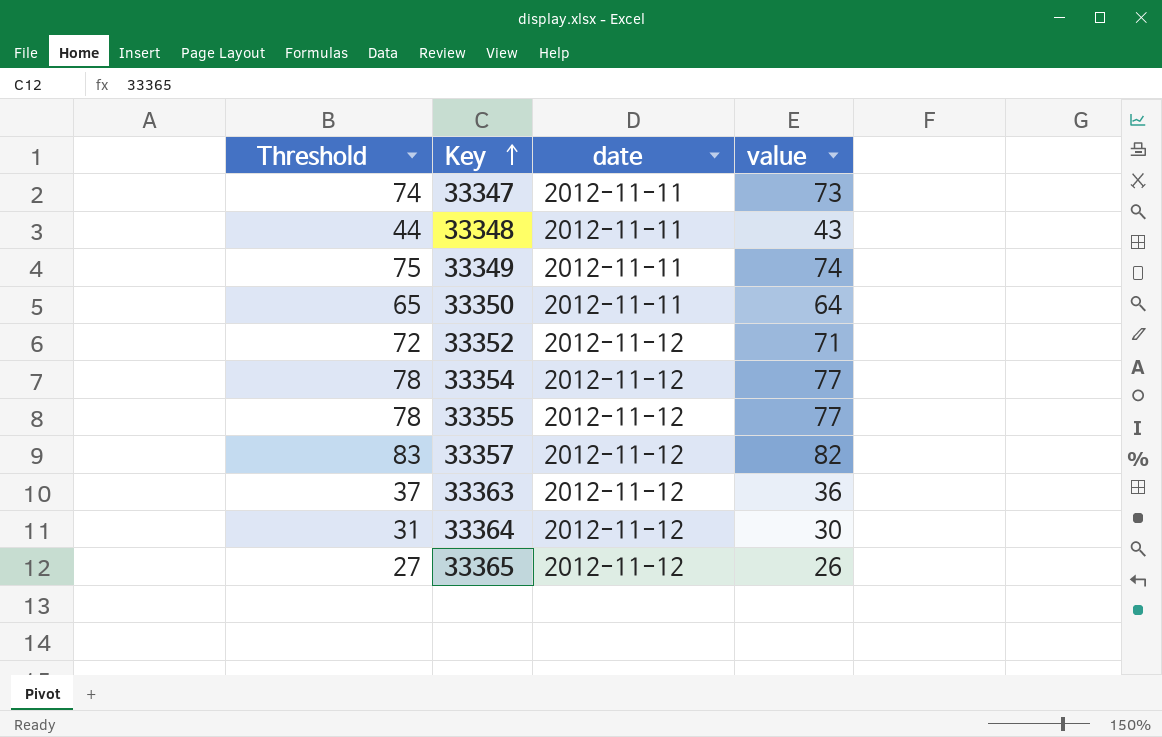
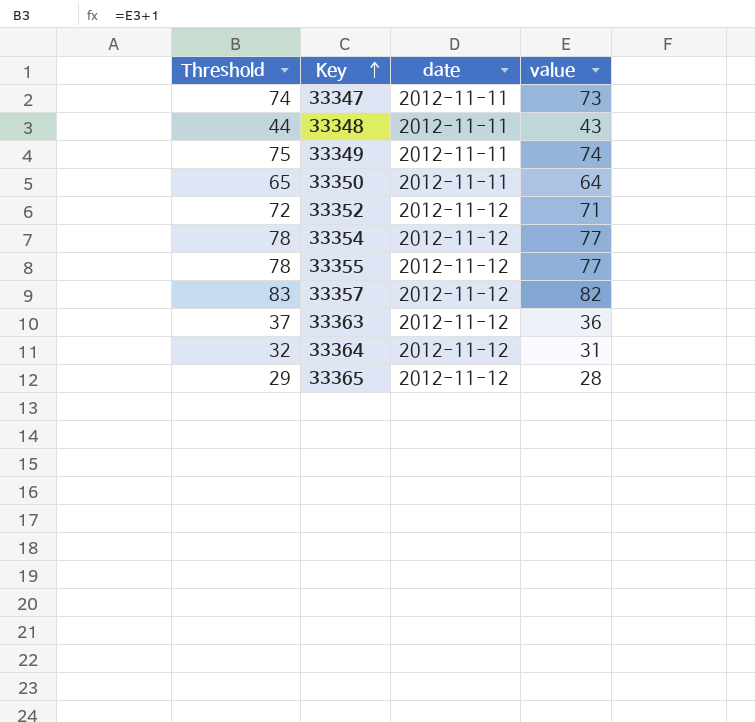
33364 | Threshold: 31 -> 32
33364 | value: 30 -> 31
33365 | Threshold: 27 -> 29
33365 | value: 26 -> 28

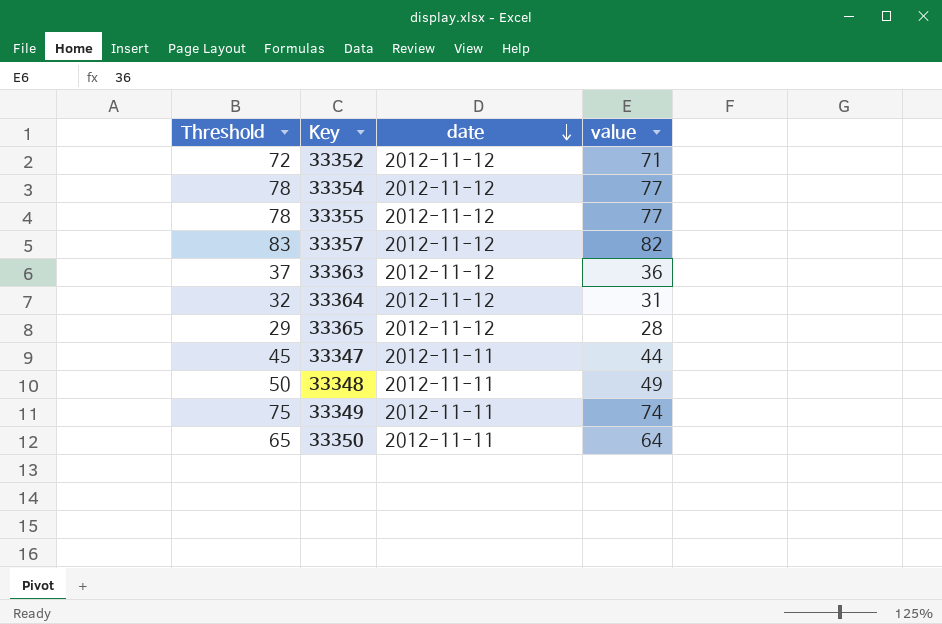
row order: Key ascending -> date descending
33347 | Threshold: 74 -> 45
33347 | value: 73 -> 44
33348 | Threshold: 44 -> 50
33348 | value: 43 -> 49

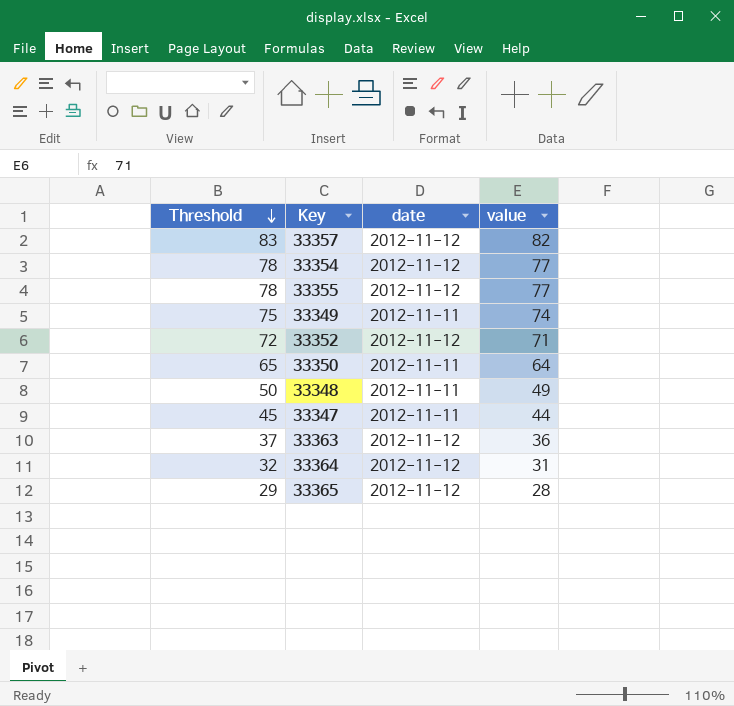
row order: date descending -> Threshold descending

